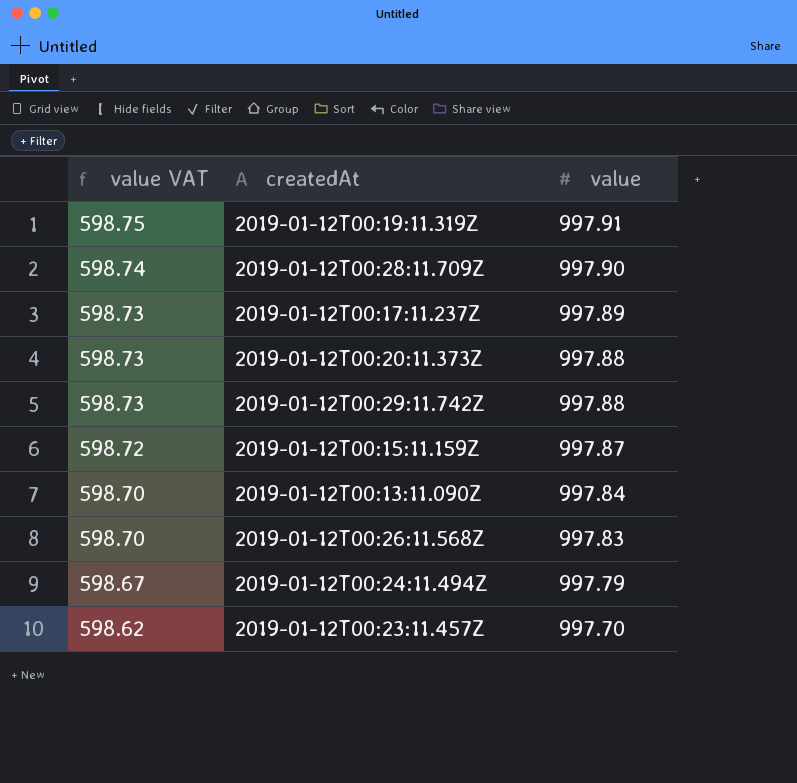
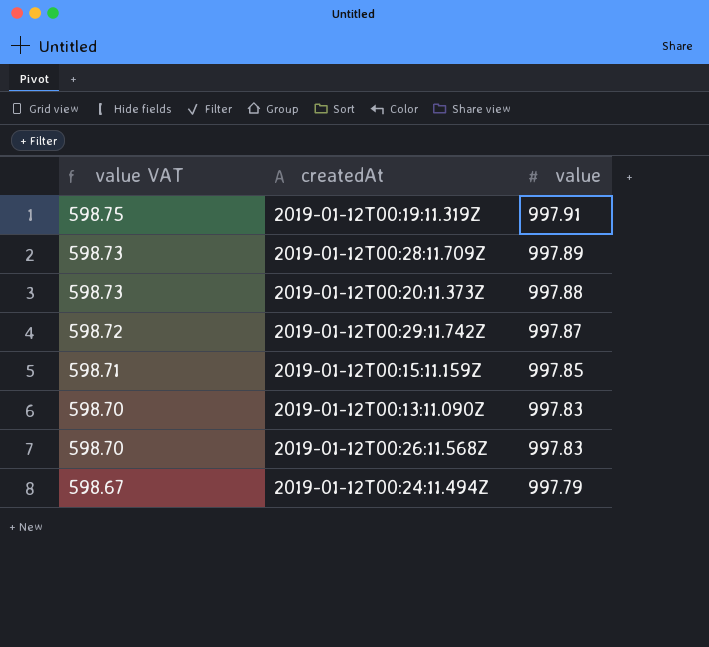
row 2019-01-12T00:17:11.237Z: 598.73 | 997.89 -> none
row 2019-01-12T00:23:11.457Z: 598.62 | 997.70 -> none
2019-01-12T00:28:11.709Z | value VAT: 598.74 -> 598.73
2019-01-12T00:28:11.709Z | value: 997.90 -> 997.89
2019-01-12T00:29:11.742Z | value VAT: 598.73 -> 598.72
2019-01-12T00:29:11.742Z | value: 997.88 -> 997.87
2019-01-12T00:15:11.159Z | value VAT: 598.72 -> 598.71
2019-01-12T00:15:11.159Z | value: 997.87 -> 997.85
2019-01-12T00:13:11.090Z | value: 997.84 -> 997.83

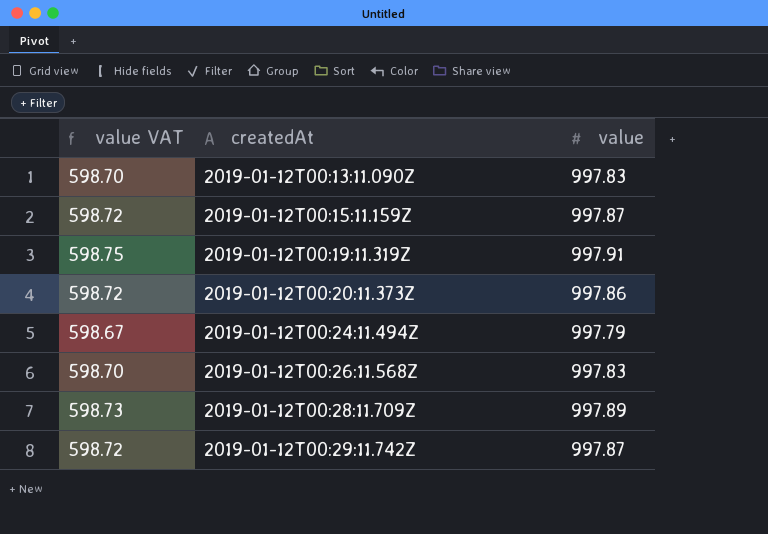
row order: value VAT descending -> createdAt ascending
2019-01-12T00:15:11.159Z | value VAT: 598.71 -> 598.72
2019-01-12T00:15:11.159Z | value: 997.85 -> 997.87
2019-01-12T00:20:11.373Z | value VAT: 598.73 -> 598.72
2019-01-12T00:20:11.373Z | value: 997.88 -> 997.86

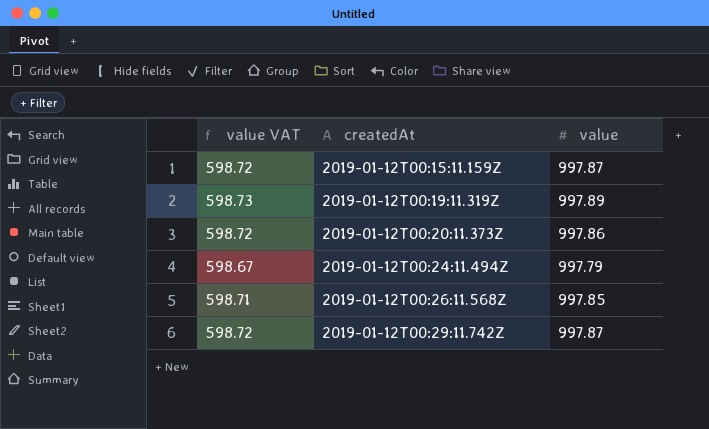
row 2019-01-12T00:13:11.090Z: 598.70 | 997.83 -> none
row 2019-01-12T00:28:11.709Z: 598.73 | 997.89 -> none
2019-01-12T00:19:11.319Z | value VAT: 598.75 -> 598.73
2019-01-12T00:19:11.319Z | value: 997.91 -> 997.89
2019-01-12T00:26:11.568Z | value VAT: 598.70 -> 598.71
2019-01-12T00:26:11.568Z | value: 997.83 -> 997.85

